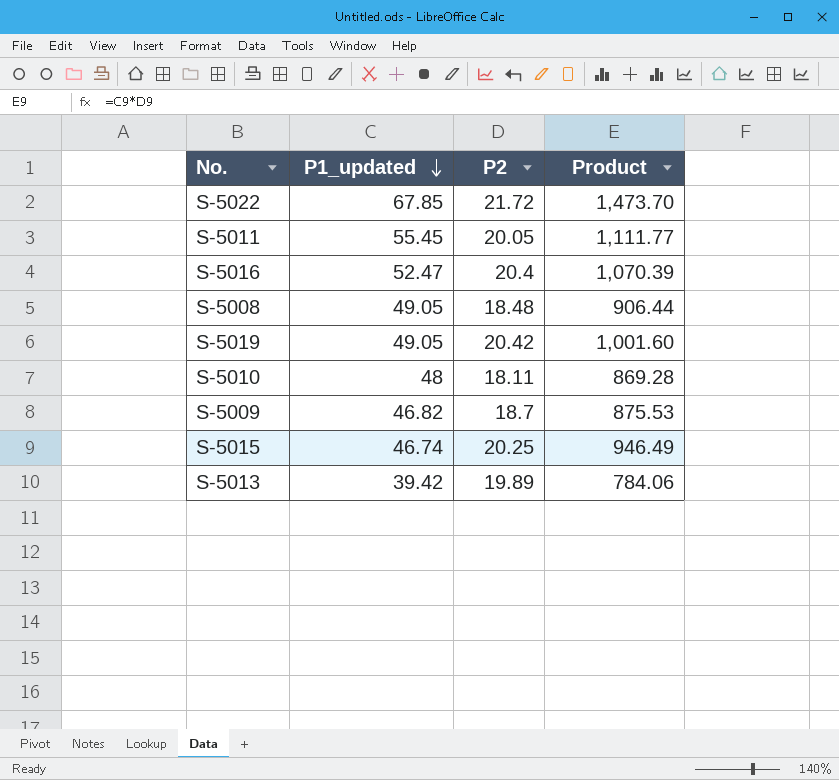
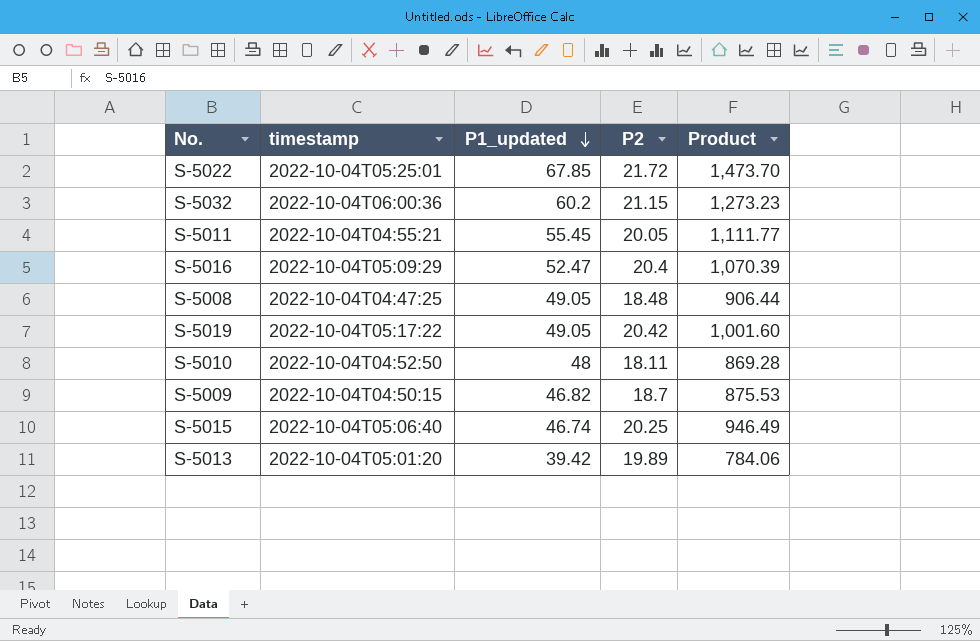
column timestamp | position: none -> 2
row S-5032: none -> 2022-10-04T06:00:36 | 60.2 | 21.15 | 1,273.23

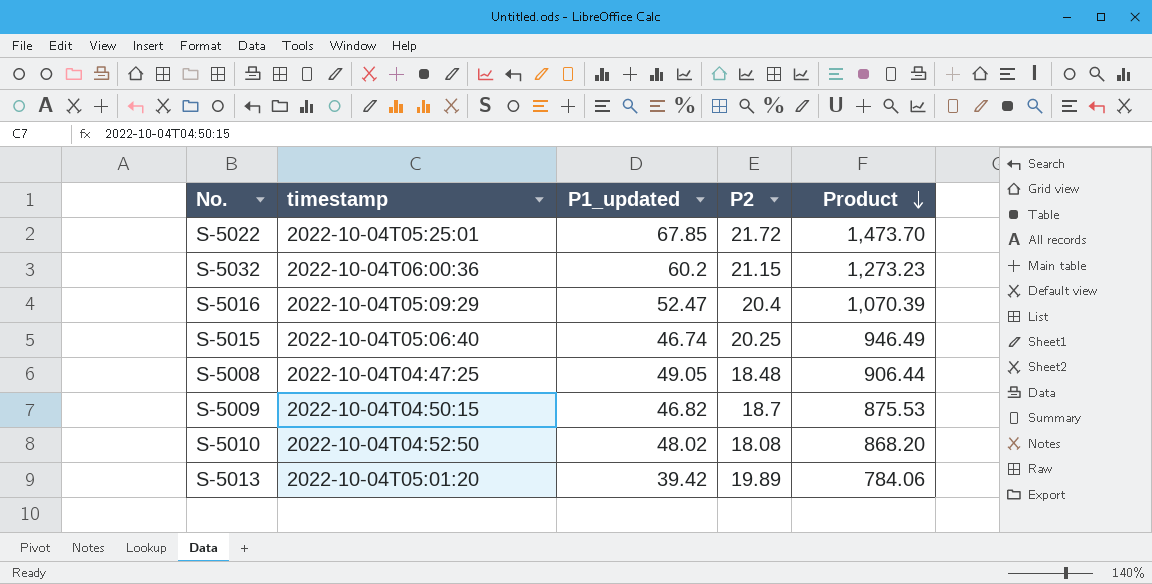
row order: P1_updated descending -> Product descending
row S-5011: 2022-10-04T04:55:21 | 55.45 | 20.05 | 1,111.77 -> none
row S-5019: 2022-10-04T05:17:22 | 49.05 | 20.42 | 1,001.60 -> none
S-5010 | P1_updated: 48 -> 48.02
S-5010 | P2: 18.11 -> 18.08
S-5010 | Product: 869.28 -> 868.20

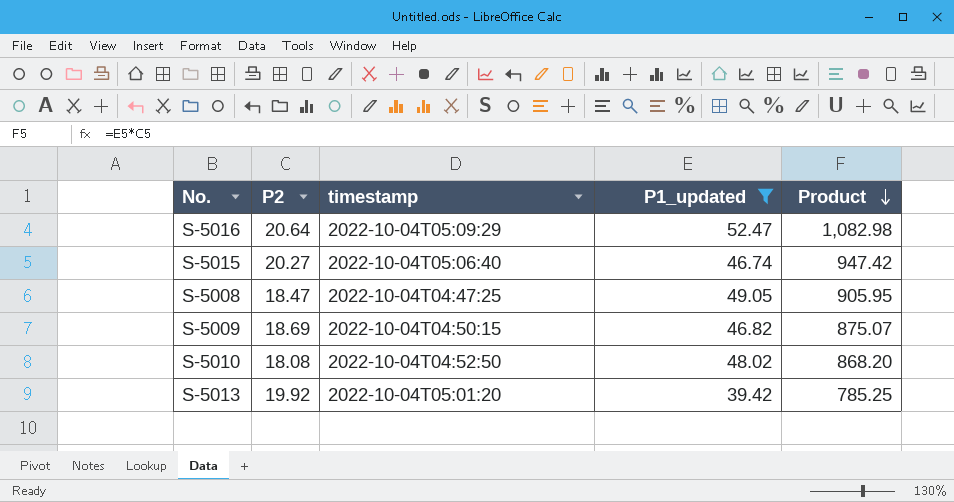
filter: none -> P1_updated <= 52.47
column P2 | position: 4 -> 2
S-5016 | P2: 20.4 -> 20.64
S-5016 | Product: 1,070.39 -> 1,082.98
S-5015 | P2: 20.25 -> 20.27
S-5015 | Product: 946.49 -> 947.42
S-5008 | P2: 18.48 -> 18.47
S-5008 | Product: 906.44 -> 905.95
S-5009 | P2: 18.7 -> 18.69
S-5009 | Product: 875.53 -> 875.07
S-5013 | P2: 19.89 -> 19.92
S-5013 | Product: 784.06 -> 785.25

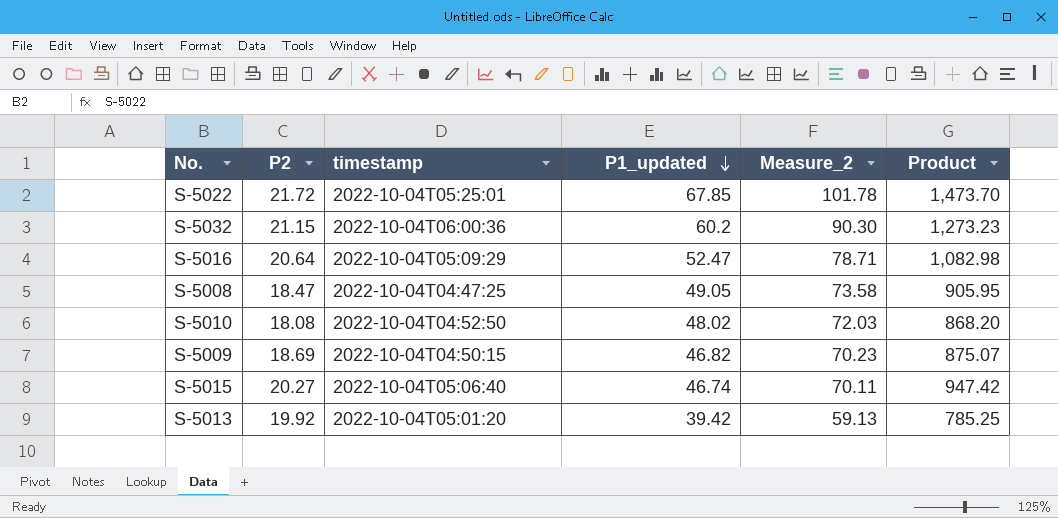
filter: P1_updated <= 52.47 -> none
row order: Product descending -> P1_updated descending
column Measure_2 | formula: none -> [P1_updated] * 1.5

